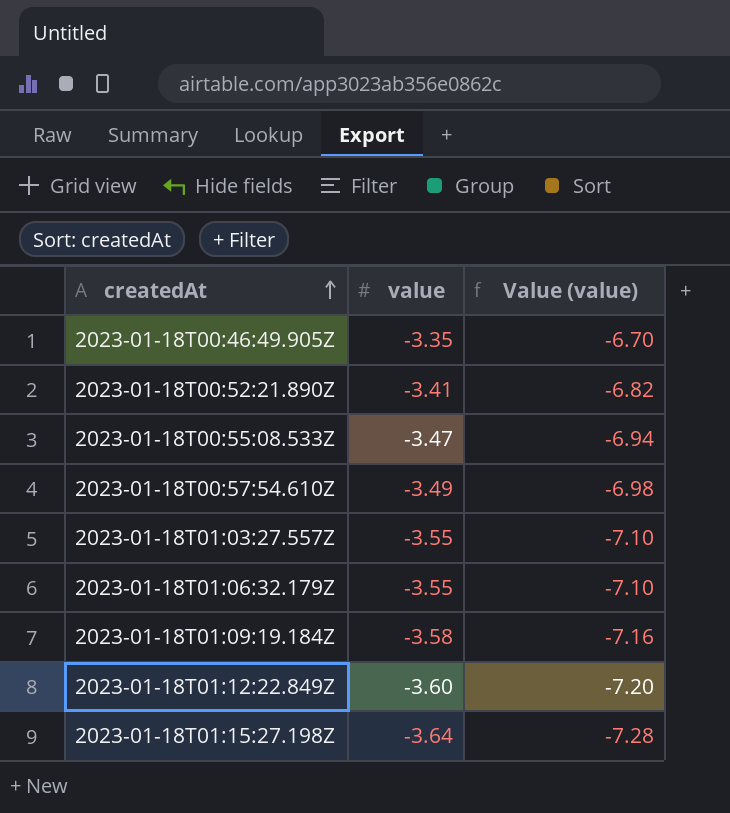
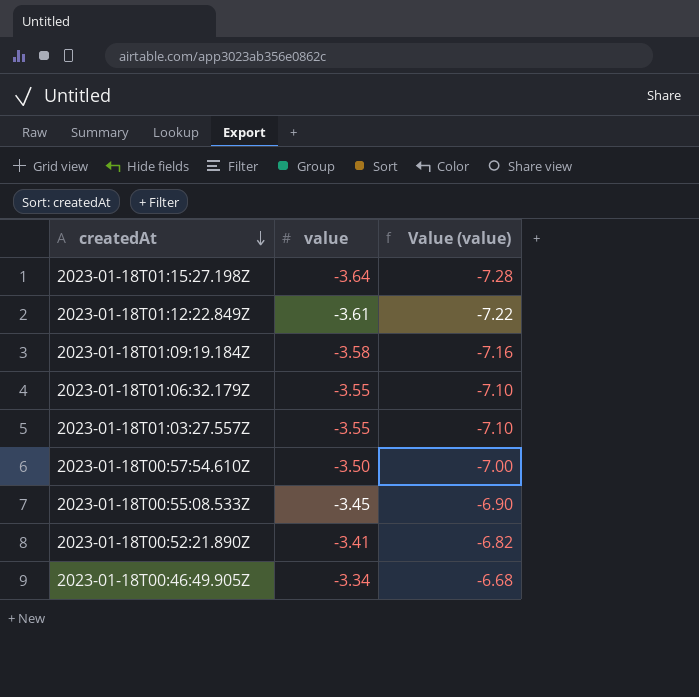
row order: createdAt ascending -> createdAt descending
2023-01-18T01:12:22.849Z | value: -3.60 -> -3.61
2023-01-18T01:12:22.849Z | Value (value): -7.20 -> -7.22
2023-01-18T00:57:54.610Z | value: -3.49 -> -3.50
2023-01-18T00:57:54.610Z | Value (value): -6.98 -> -7.00
2023-01-18T00:55:08.533Z | value: -3.47 -> -3.45
2023-01-18T00:55:08.533Z | Value (value): -6.94 -> -6.90
2023-01-18T00:46:49.905Z | value: -3.35 -> -3.34
2023-01-18T00:46:49.905Z | Value (value): -6.70 -> -6.68

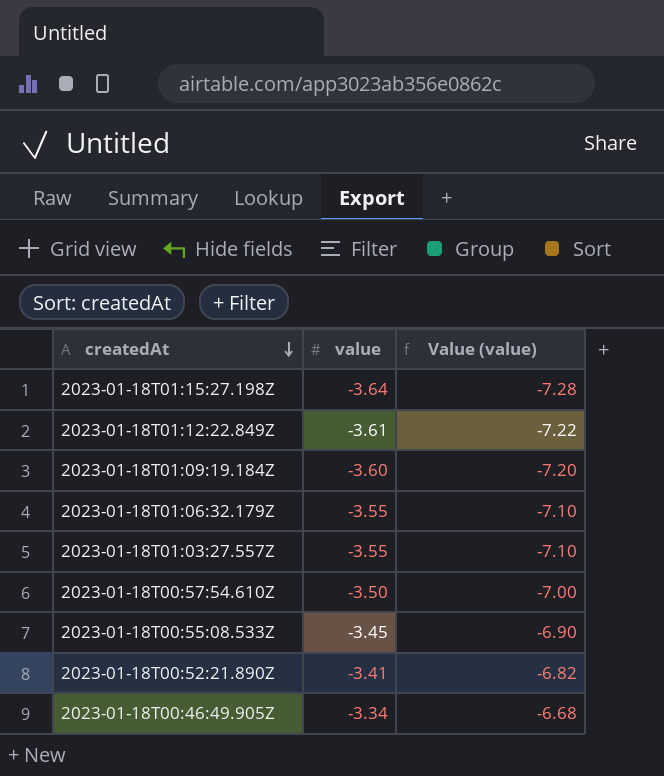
2023-01-18T01:09:19.184Z | value: -3.58 -> -3.60
2023-01-18T01:09:19.184Z | Value (value): -7.16 -> -7.20

